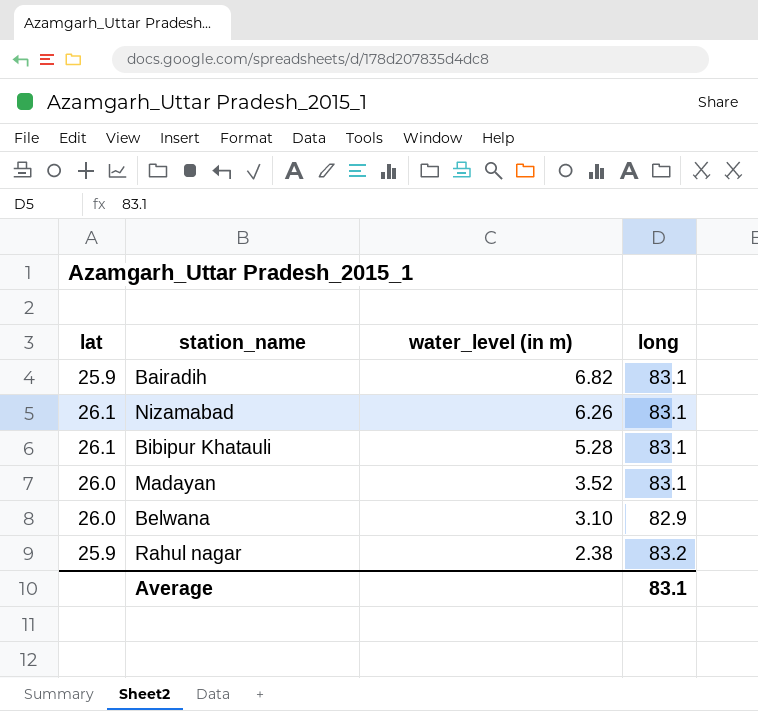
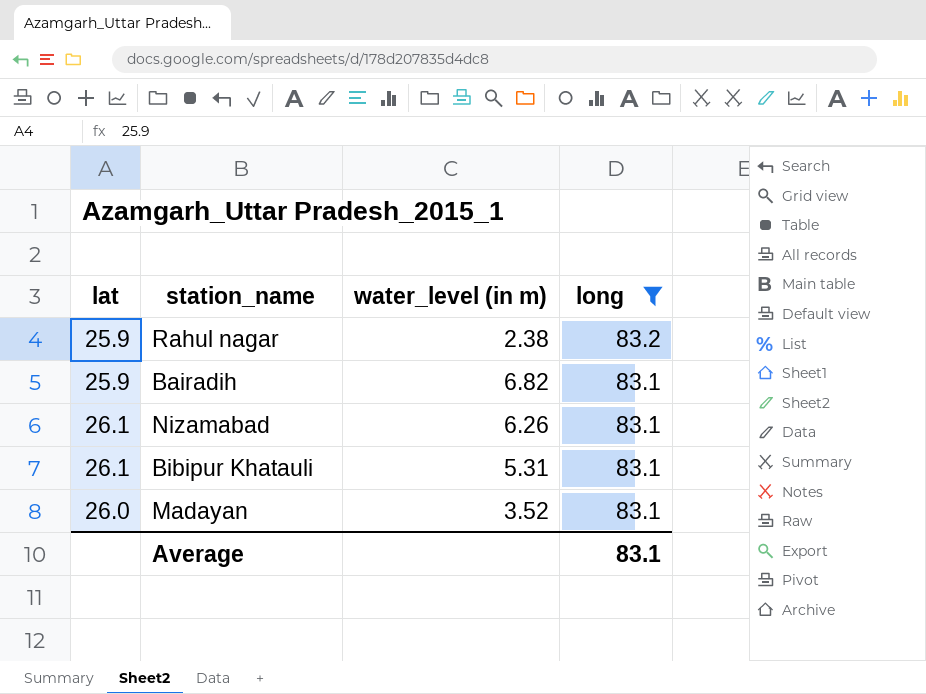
filter: none -> long != 82.9
row order: water_level (in m) descending -> long descending
Bibipur Khatauli | water_level (in m): 5.28 -> 5.31

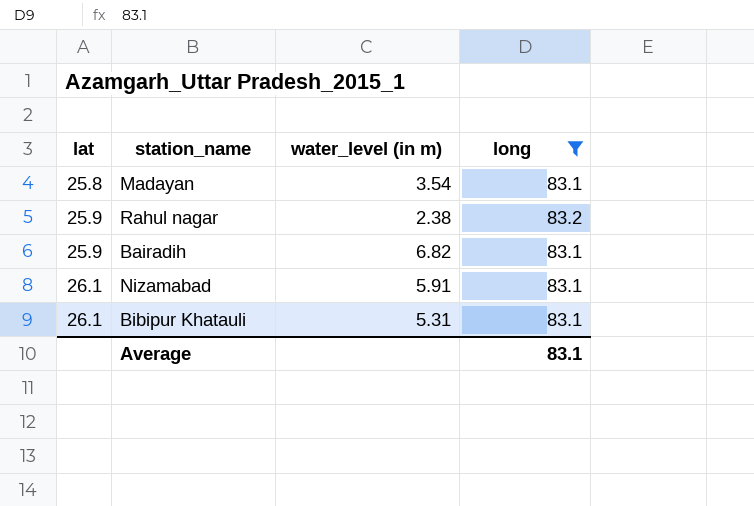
row order: long descending -> lat ascending
Madayan | lat: 26.0 -> 25.8
Madayan | water_level (in m): 3.52 -> 3.54
Nizamabad | water_level (in m): 6.26 -> 5.91

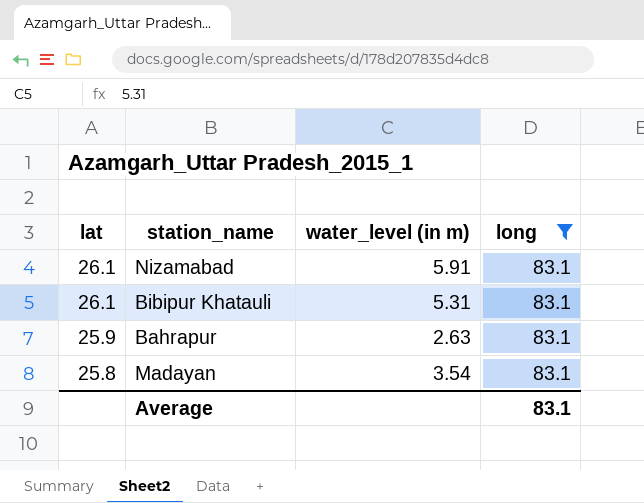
row order: lat ascending -> lat descending
row Rahul nagar: 25.9 | 2.38 | 83.2 -> none
row Bairadih: 25.9 | 6.82 | 83.1 -> none
row Bahrapur: none -> 25.9 | 2.63 | 83.1

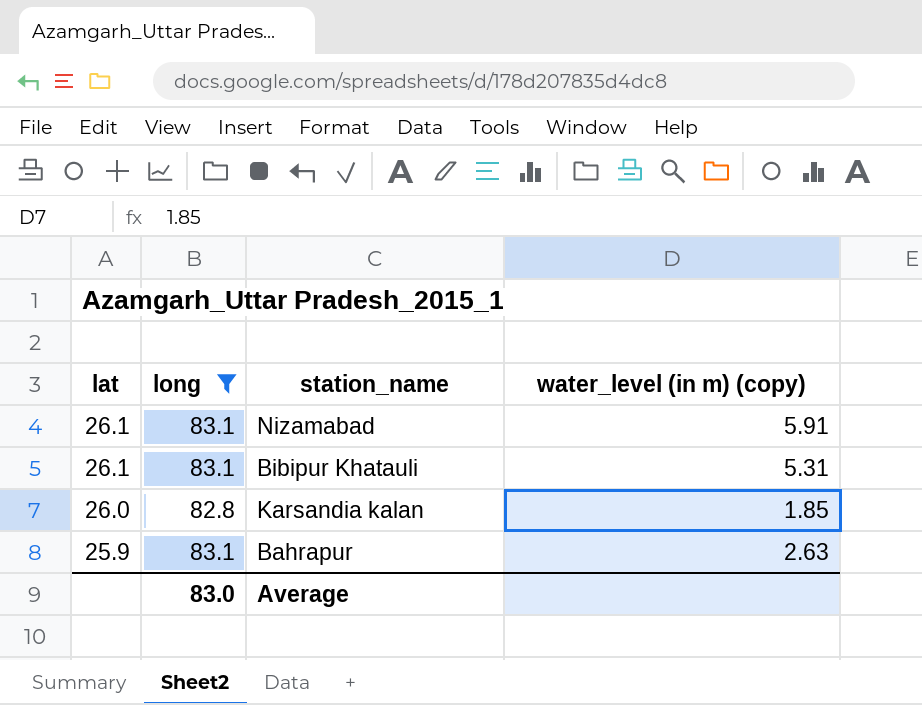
column long | position: 4 -> 2
column name: water_level (in m) -> water_level (in m) (copy)
row Madayan: 25.8 | 3.54 | 83.1 -> none
row Karsandia kalan: none -> 26.0 | 82.8 | 1.85
Average | long: 83.1 -> 83.0

